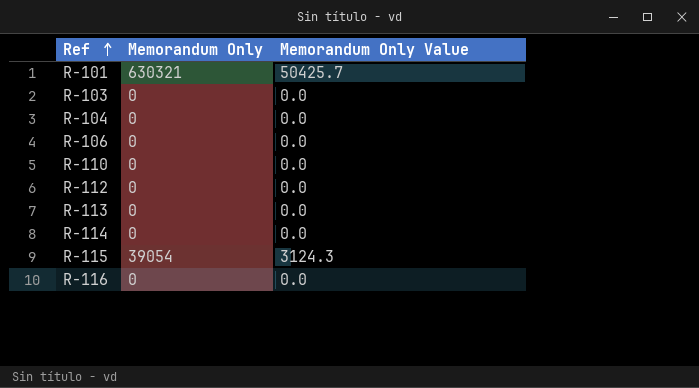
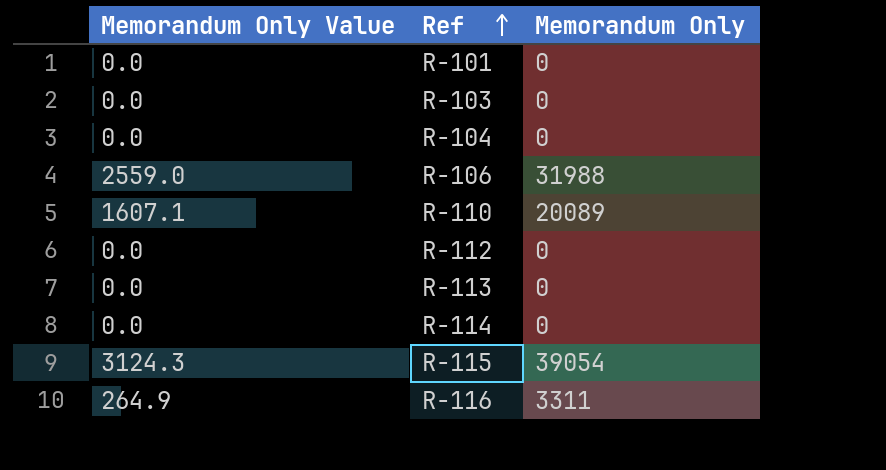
column Memorandum Only Value | position: 3 -> 1
R-101 | Memorandum Only Value: 50425.7 -> 0.0
R-101 | Memorandum Only: 630321 -> 0
R-106 | Memorandum Only Value: 0.0 -> 2559.0
R-106 | Memorandum Only: 0 -> 31988
R-110 | Memorandum Only Value: 0.0 -> 1607.1
R-110 | Memorandum Only: 0 -> 20089
R-116 | Memorandum Only Value: 0.0 -> 264.9
R-116 | Memorandum Only: 0 -> 3311

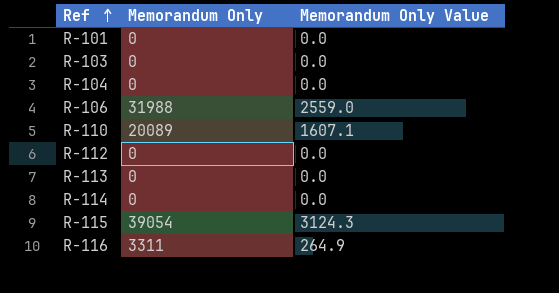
column Memorandum Only Value | position: 1 -> 3

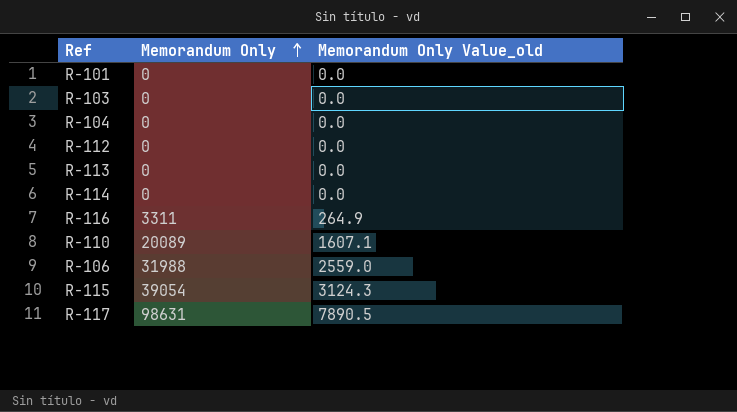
row order: Ref ascending -> Memorandum Only ascending
column name: Memorandum Only Value -> Memorandum Only Value_old
row R-117: none -> 98631 | 7890.5

